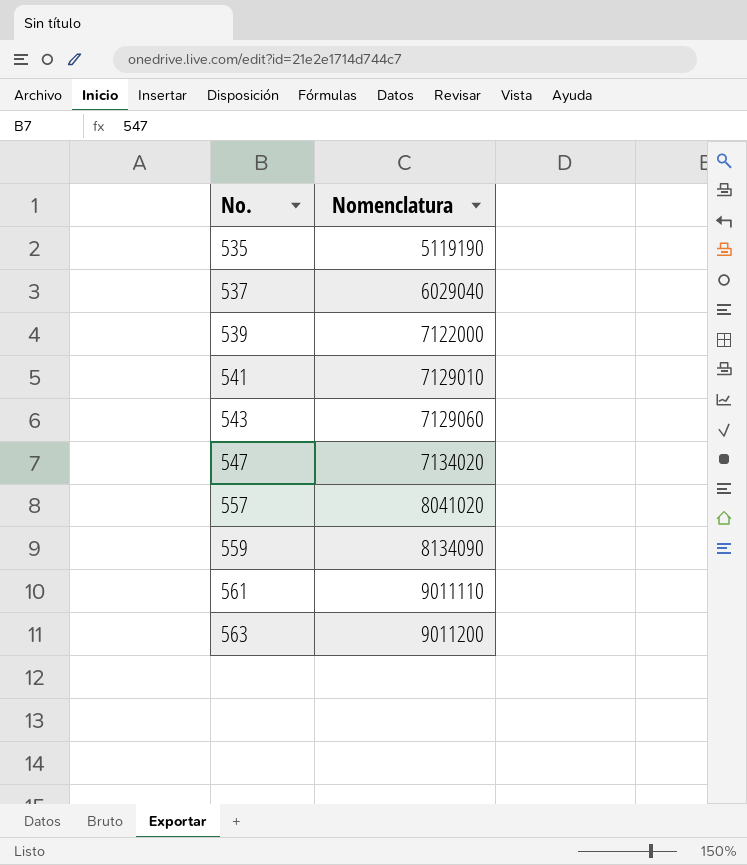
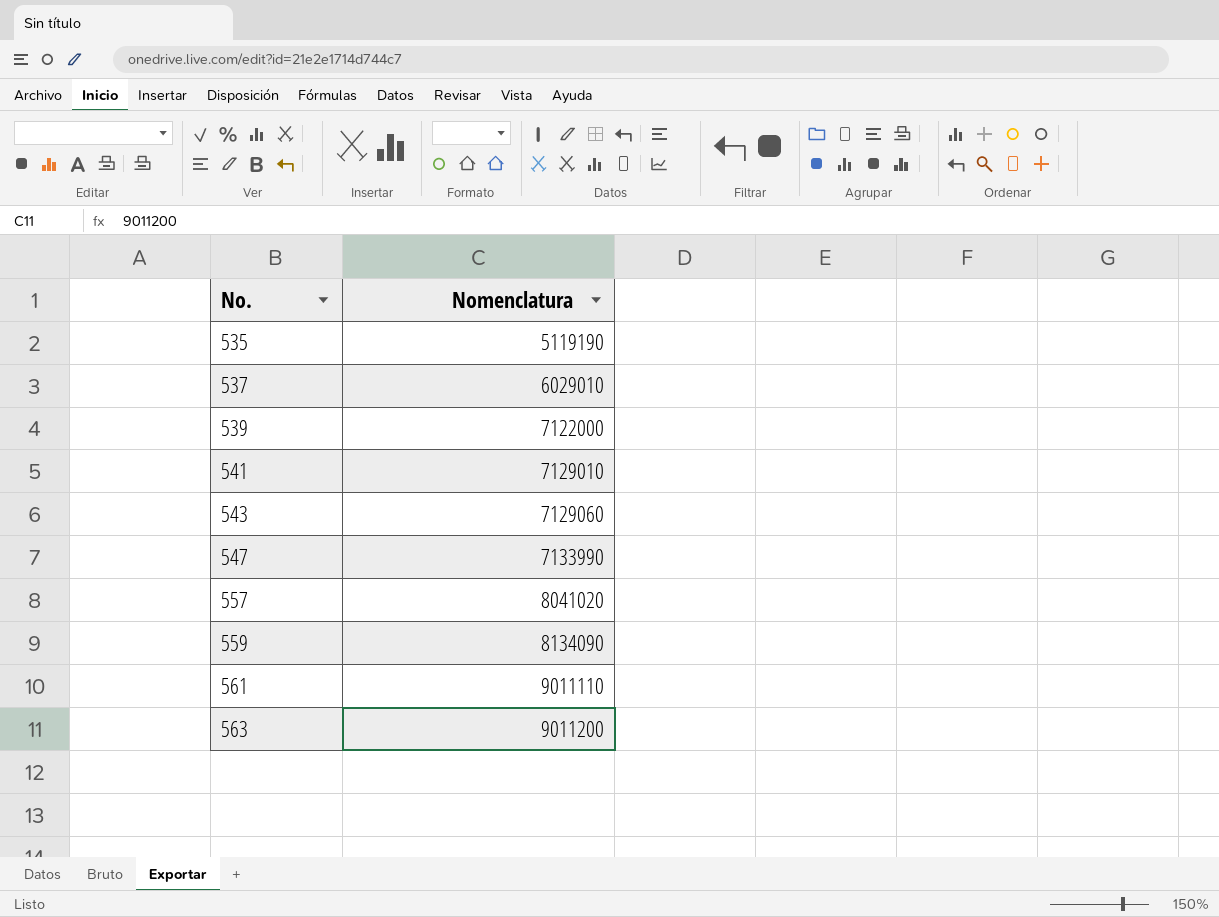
537 | Nomenclatura: 6029040 -> 6029010
547 | Nomenclatura: 7134020 -> 7133990

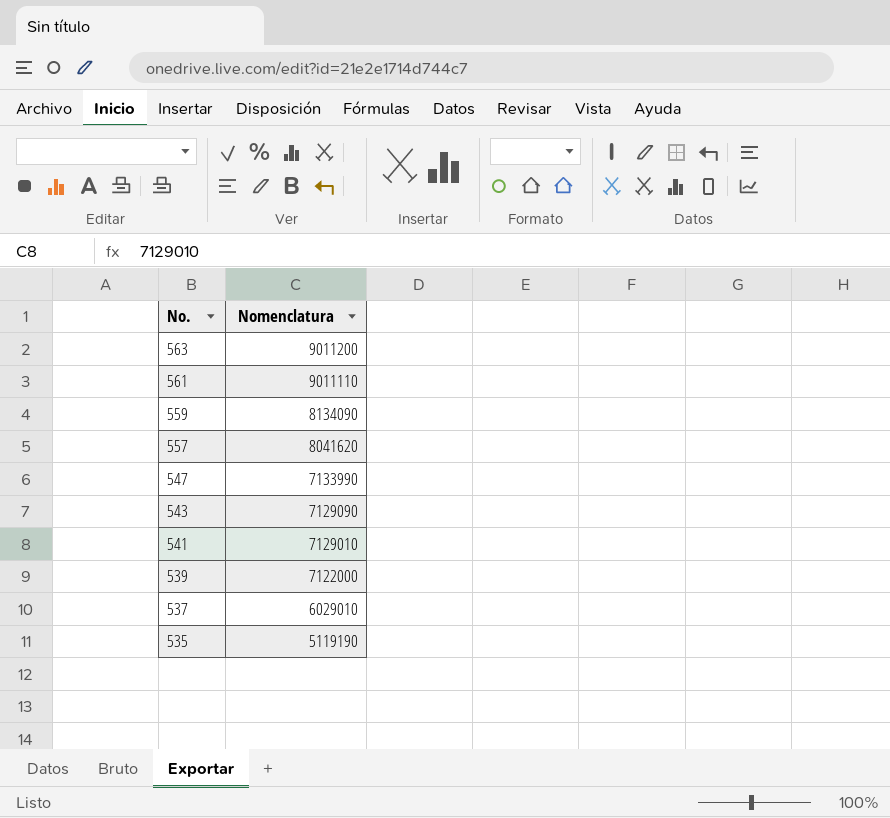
row order: No. ascending -> No. descending
557 | Nomenclatura: 8041020 -> 8041620
543 | Nomenclatura: 7129060 -> 7129090

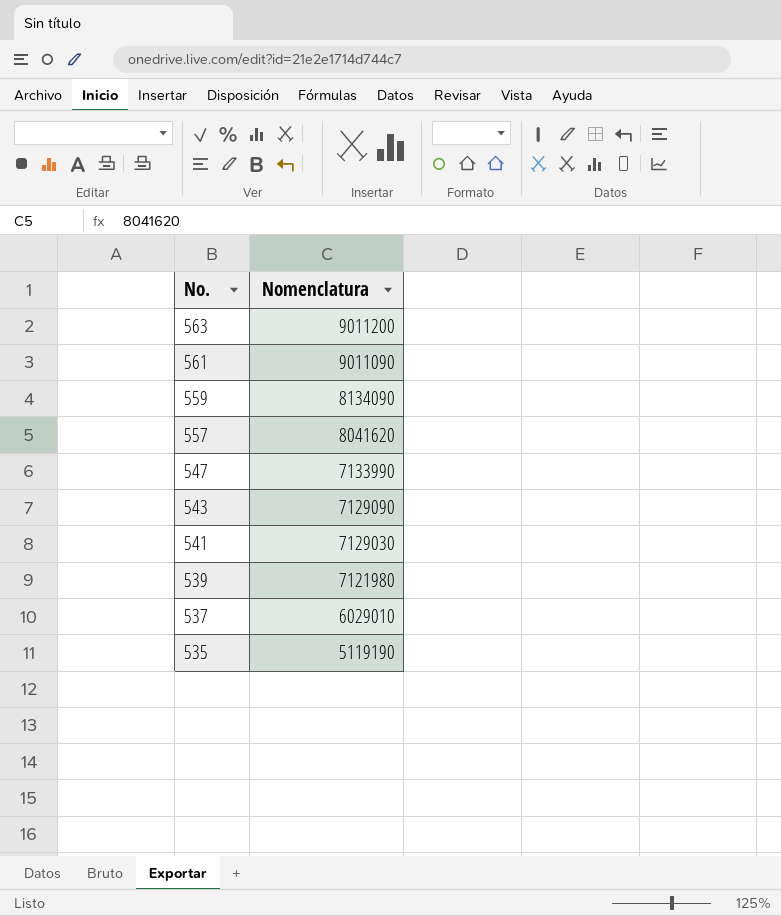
561 | Nomenclatura: 9011110 -> 9011090
541 | Nomenclatura: 7129010 -> 7129030
539 | Nomenclatura: 7122000 -> 7121980

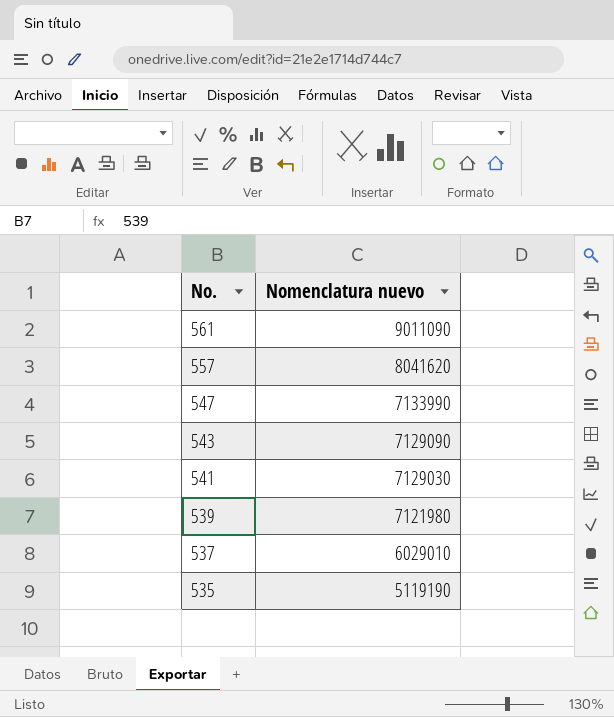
column name: Nomenclatura -> Nomenclatura nuevo
row 563: 9011200 -> none
row 559: 8134090 -> none

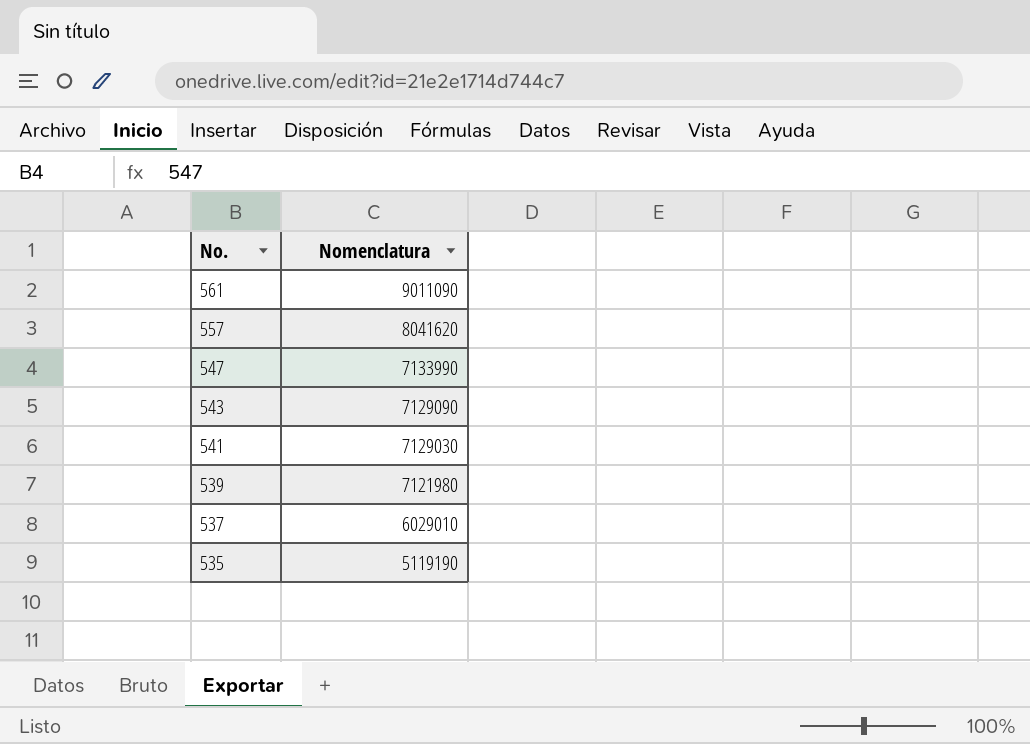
column name: Nomenclatura nuevo -> Nomenclatura

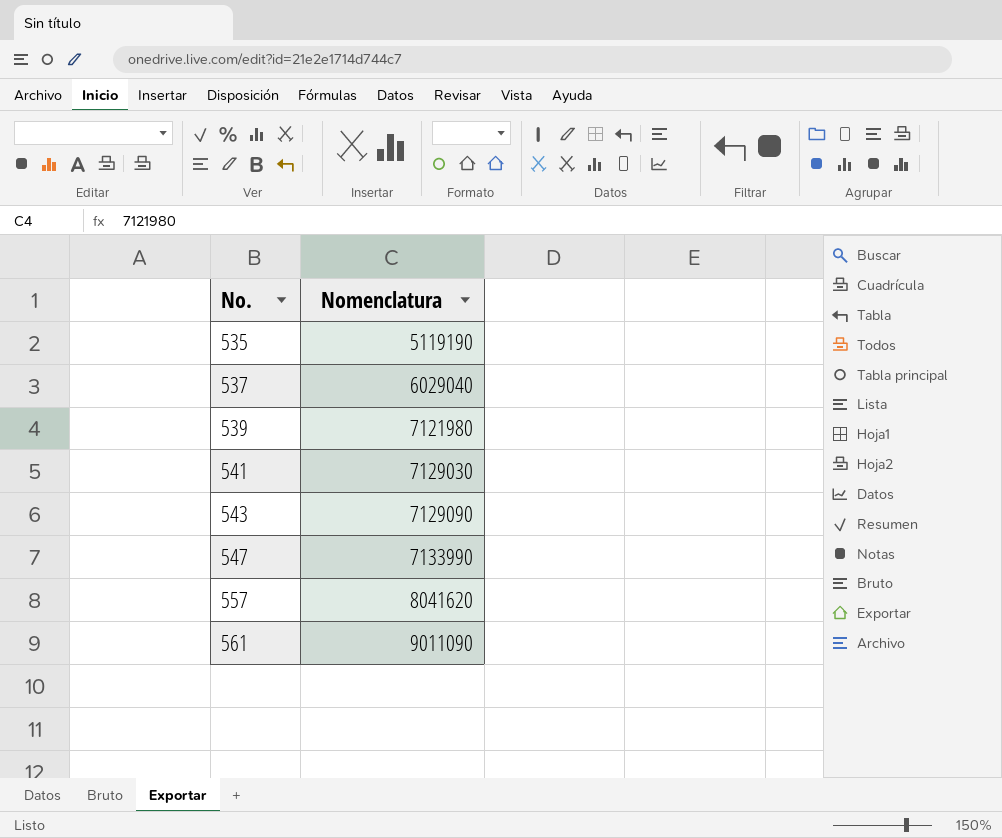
row order: No. descending -> No. ascending
537 | Nomenclatura: 6029010 -> 6029040

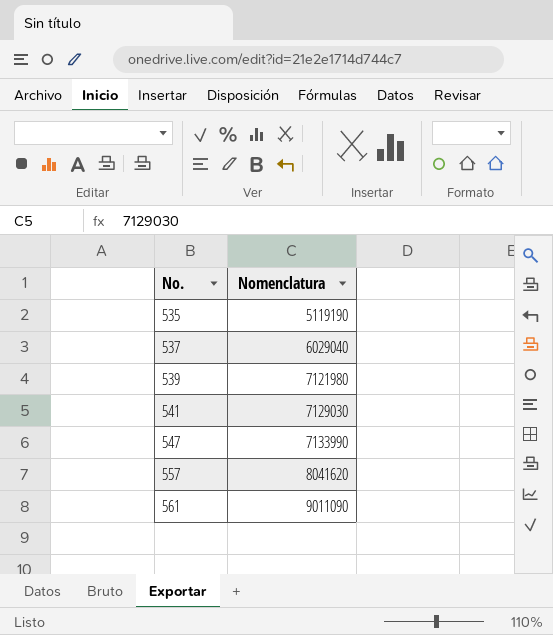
row 543: 7129090 -> none

